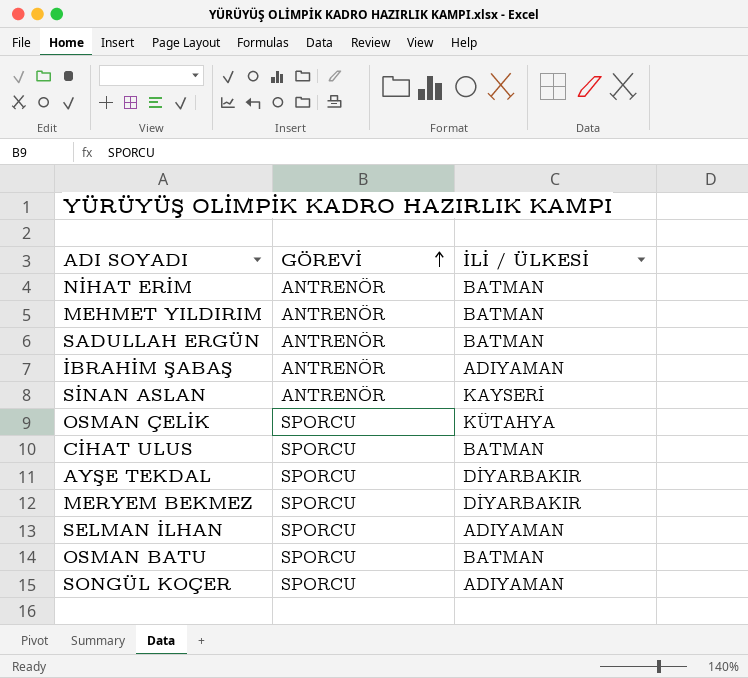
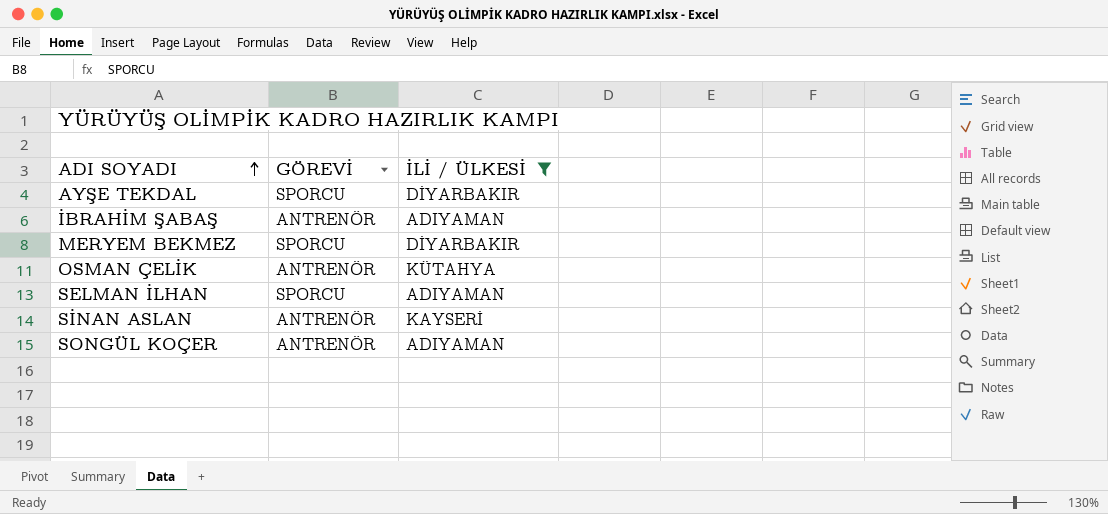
filter: none -> İLİ / ÜLKESİ != BATMAN
row order: GÖREVİ ascending -> ADI SOYADI ascending
OSMAN ÇELİK | GÖREVİ: SPORCU -> ANTRENÖR
SONGÜL KOÇER | GÖREVİ: SPORCU -> ANTRENÖR

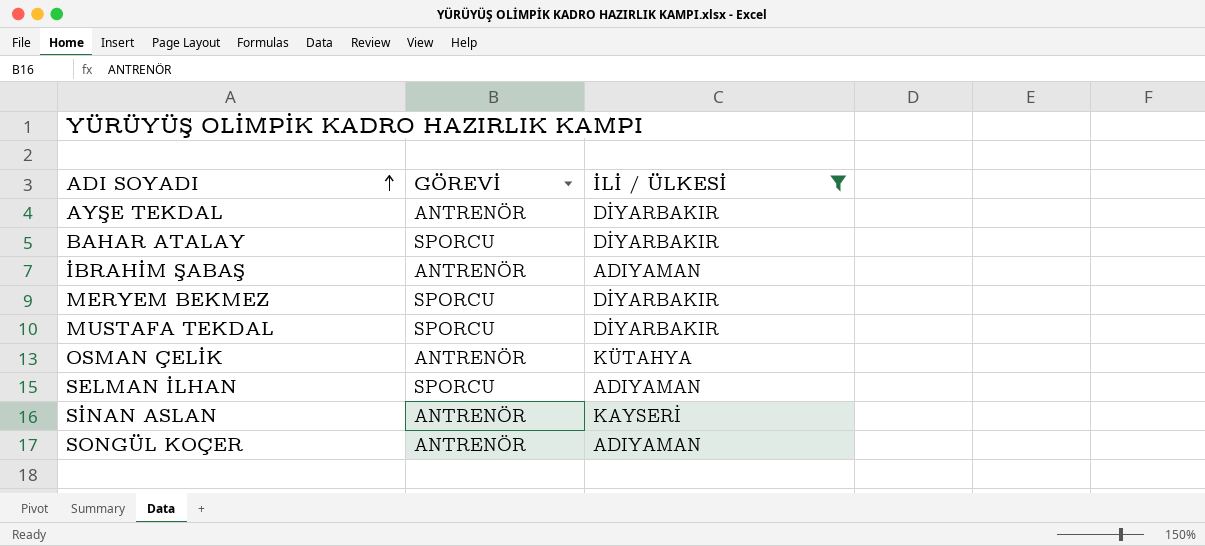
AYŞE TEKDAL | GÖREVİ: SPORCU -> ANTRENÖR
row BAHAR ATALAY: none -> SPORCU | DİYARBAKIR
row MUSTAFA TEKDAL: none -> SPORCU | DİYARBAKIR

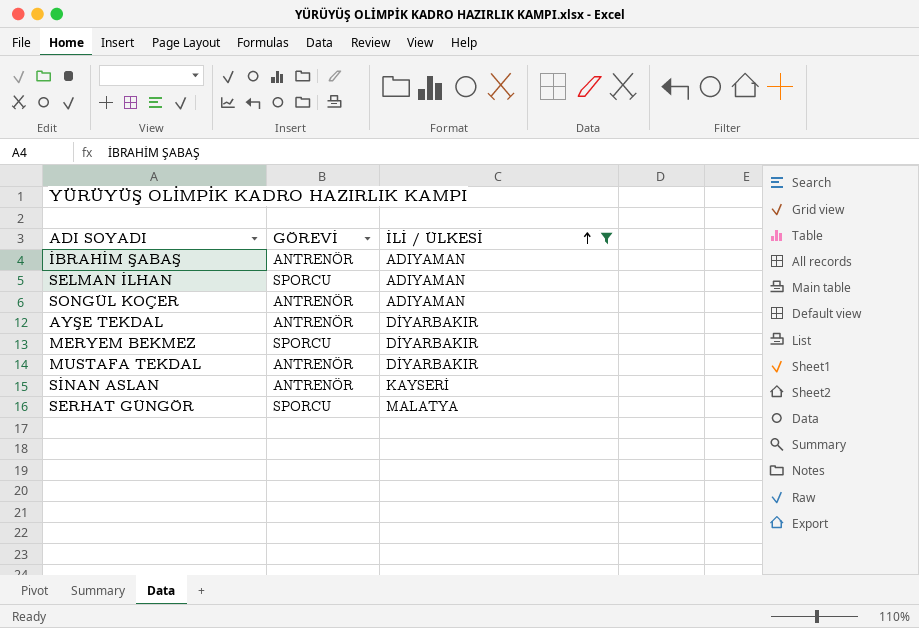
row order: ADI SOYADI ascending -> İLİ / ÜLKESİ ascending
row BAHAR ATALAY: SPORCU | DİYARBAKIR -> none
row OSMAN ÇELİK: ANTRENÖR | KÜTAHYA -> none
MUSTAFA TEKDAL | GÖREVİ: SPORCU -> ANTRENÖR
row SERHAT GÜNGÖR: none -> SPORCU | MALATYA

